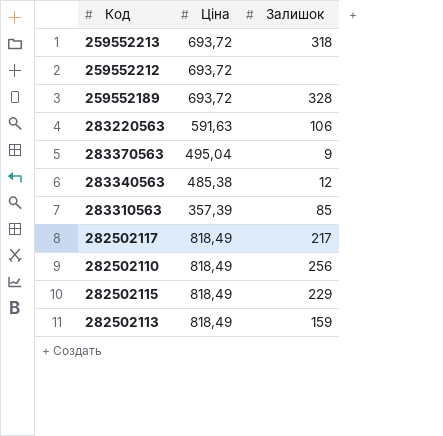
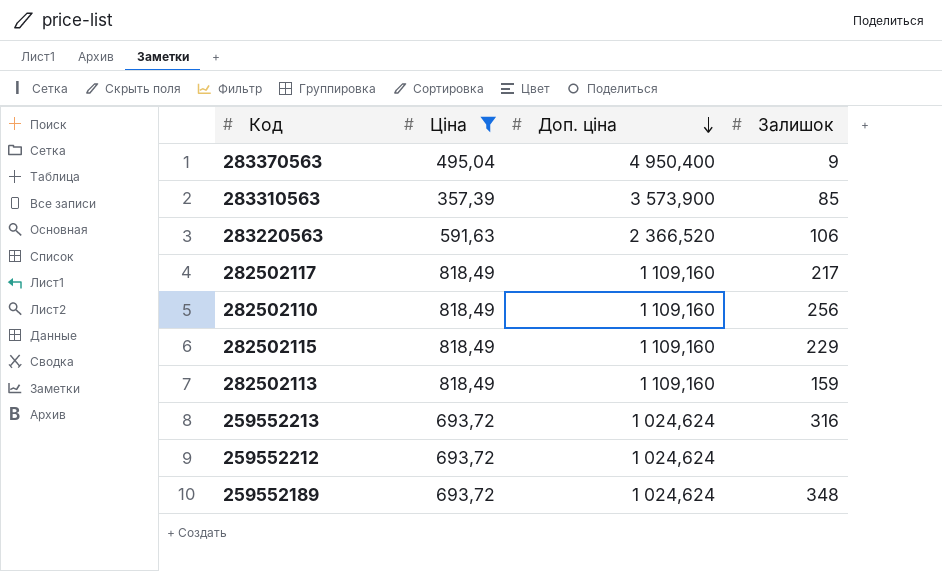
filter: none -> Ціна != 485,38
row order: none -> Доп. ціна descending
column Доп. ціна | position: none -> 3
259552213 | Залишок: 318 -> 316
259552189 | Залишок: 328 -> 348

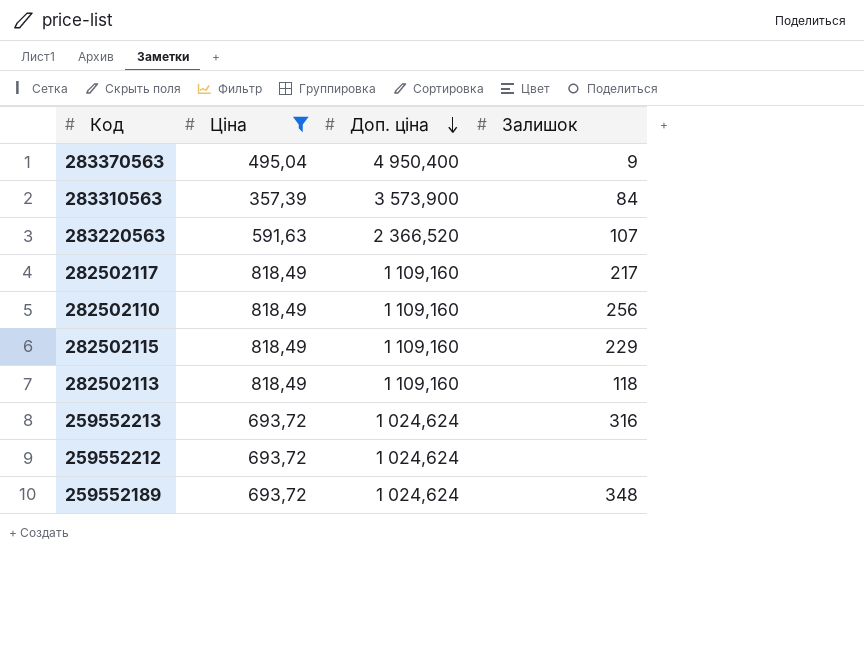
283310563 | Залишок: 85 -> 84
283220563 | Залишок: 106 -> 107
282502113 | Залишок: 159 -> 118

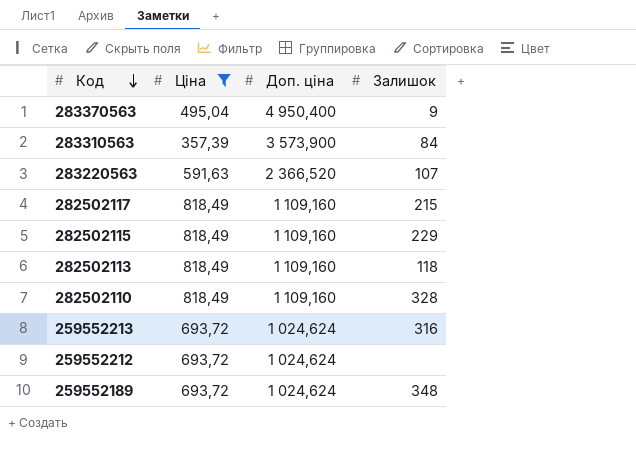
row order: Доп. ціна descending -> Код descending
282502117 | Залишок: 217 -> 215
282502110 | Залишок: 256 -> 328

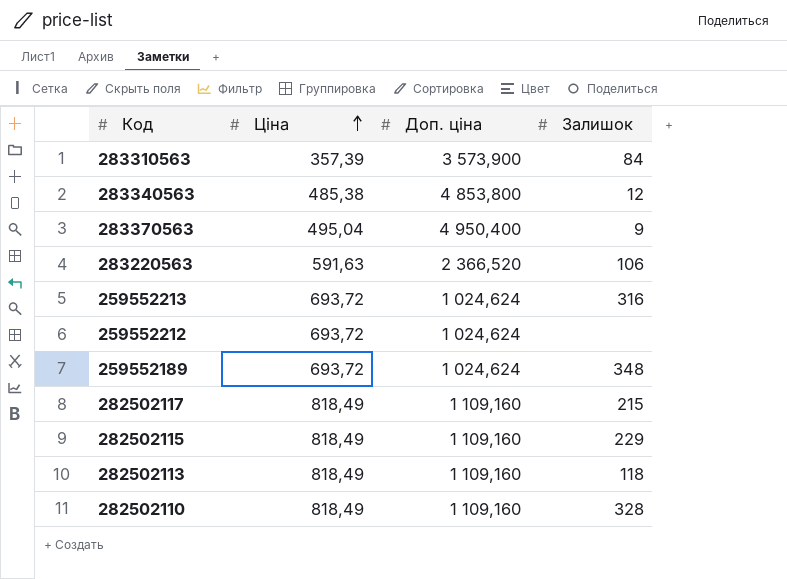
filter: Ціна != 485,38 -> none
row order: Код descending -> Ціна ascending
283220563 | Залишок: 107 -> 106

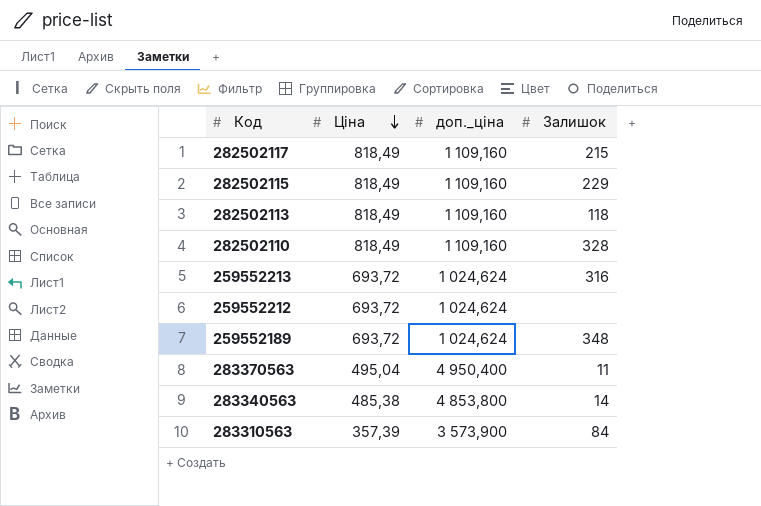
row order: Ціна ascending -> Ціна descending
column name: Доп. ціна -> доп._ціна
row 283220563: 591,63 | 2 366,520 | 106 -> none
283370563 | Залишок: 9 -> 11
283340563 | Залишок: 12 -> 14

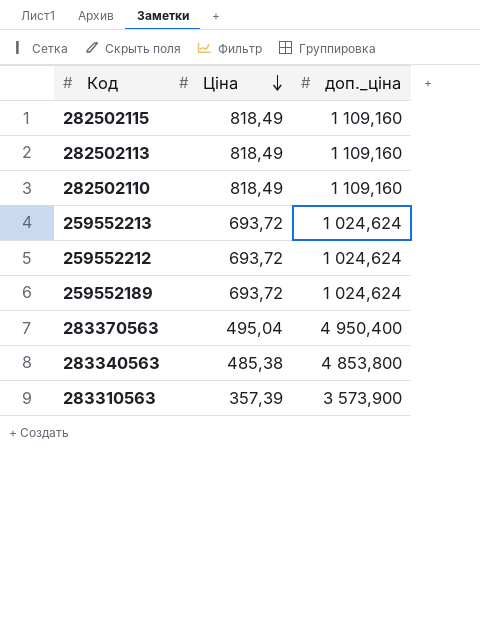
column Залишок | position: 4 -> none
row 282502117: 818,49 | 1 109,160 | 215 -> none

